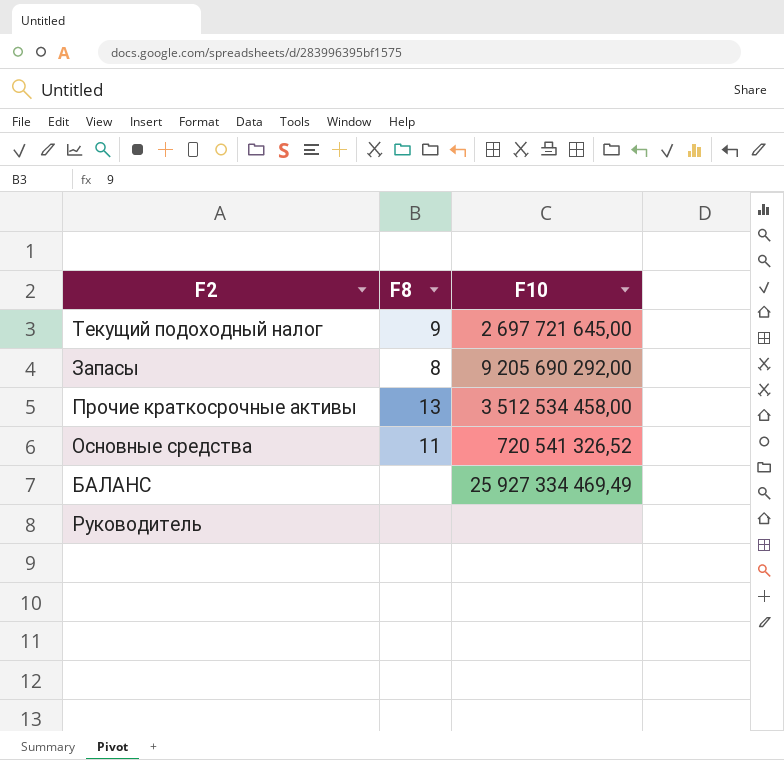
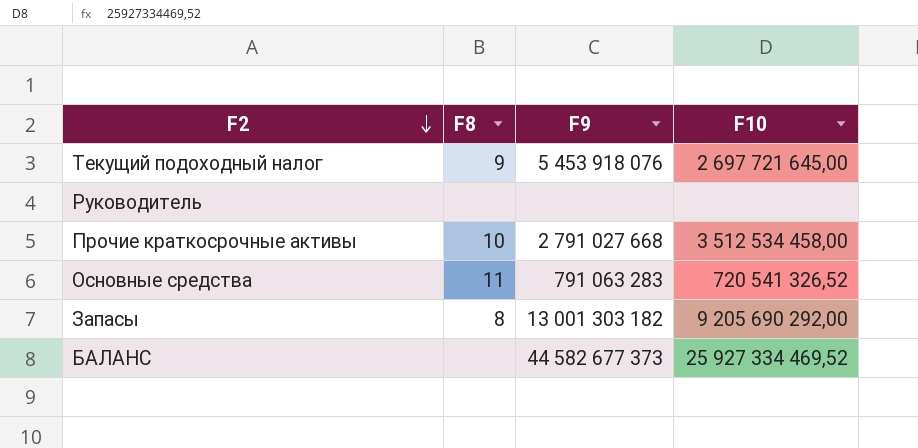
row order: none -> F2 descending
column F9 | position: none -> 3
Прочие краткосрочные активы | F8: 13 -> 10
БАЛАНС | F10: 25 927 334 469,49 -> 25 927 334 469,52

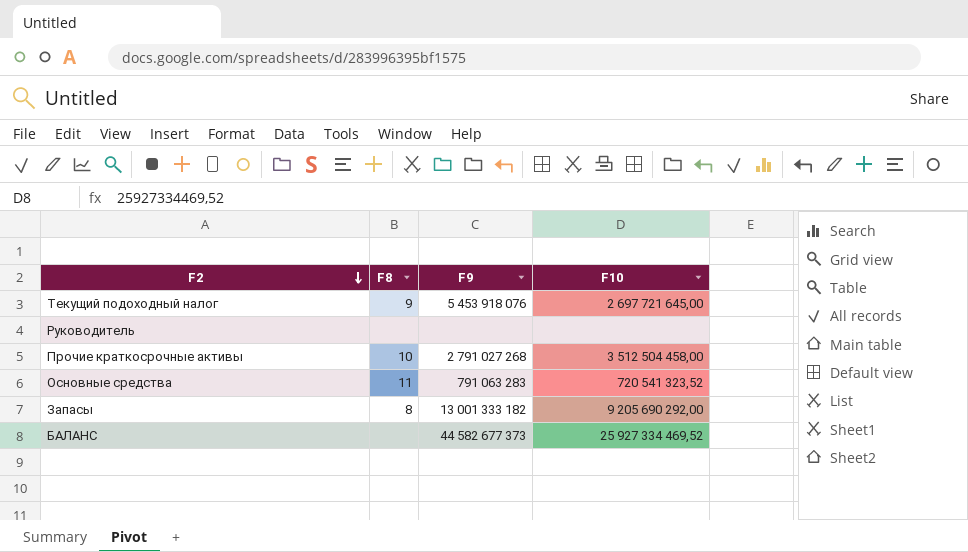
Прочие краткосрочные активы | F9: 2 791 027 668 -> 2 791 027 268
Прочие краткосрочные активы | F10: 3 512 534 458,00 -> 3 512 504 458,00
Основные средства | F10: 720 541 326,52 -> 720 541 323,52
Запасы | F9: 13 001 303 182 -> 13 001 333 182

